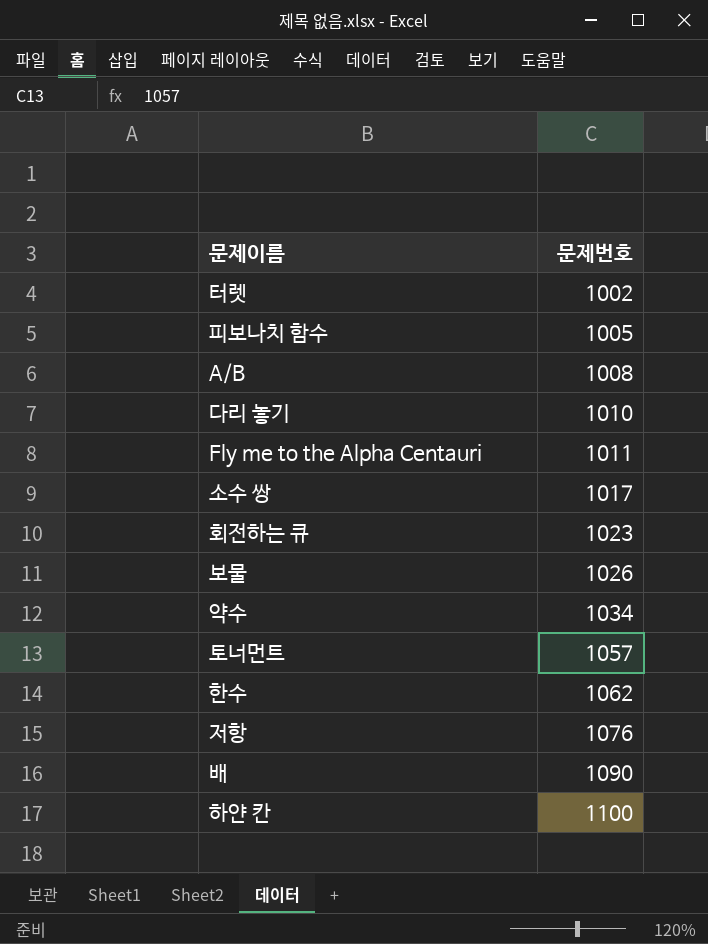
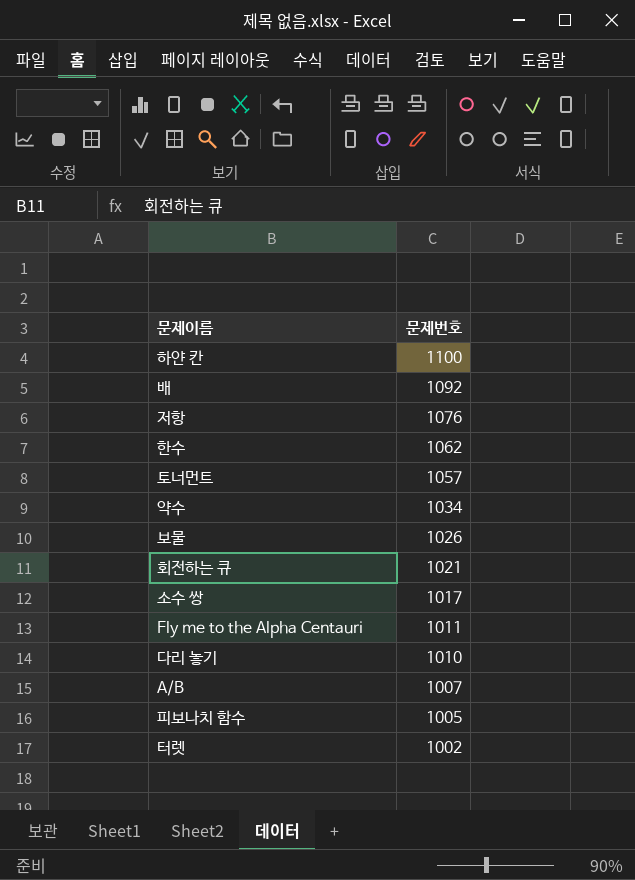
row order: 문제번호 ascending -> 문제번호 descending
배 | 문제번호: 1090 -> 1092
회전하는 큐 | 문제번호: 1023 -> 1021
A/B | 문제번호: 1008 -> 1007

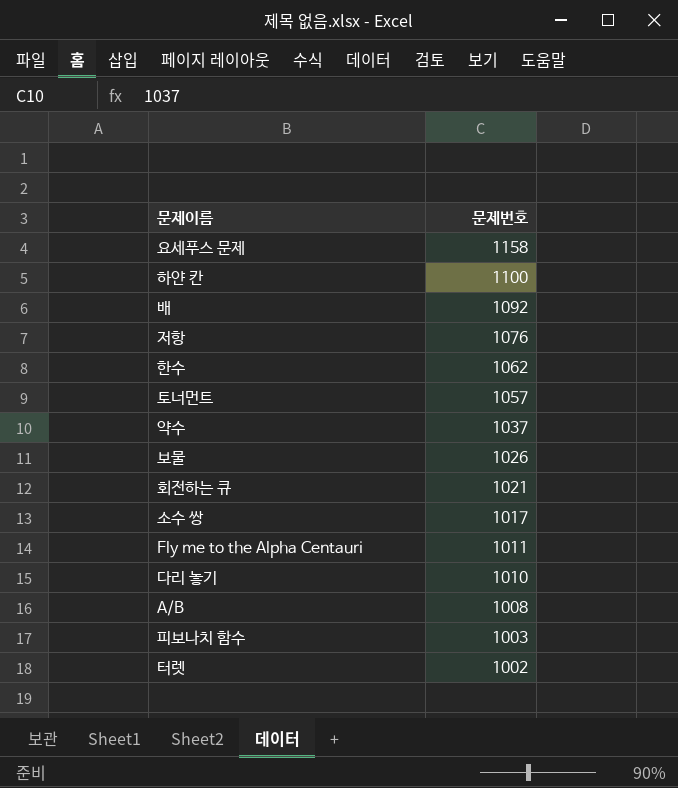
row 요세푸스 문제: none -> 1158
약수 | 문제번호: 1034 -> 1037
A/B | 문제번호: 1007 -> 1008
피보나치 함수 | 문제번호: 1005 -> 1003

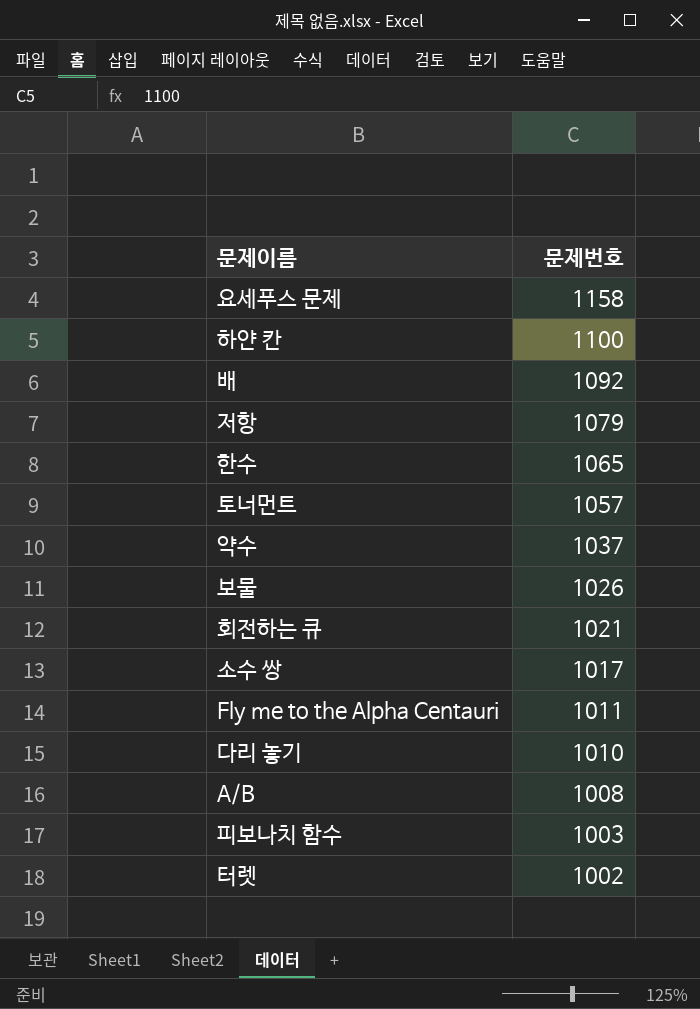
저항 | 문제번호: 1076 -> 1079
한수 | 문제번호: 1062 -> 1065

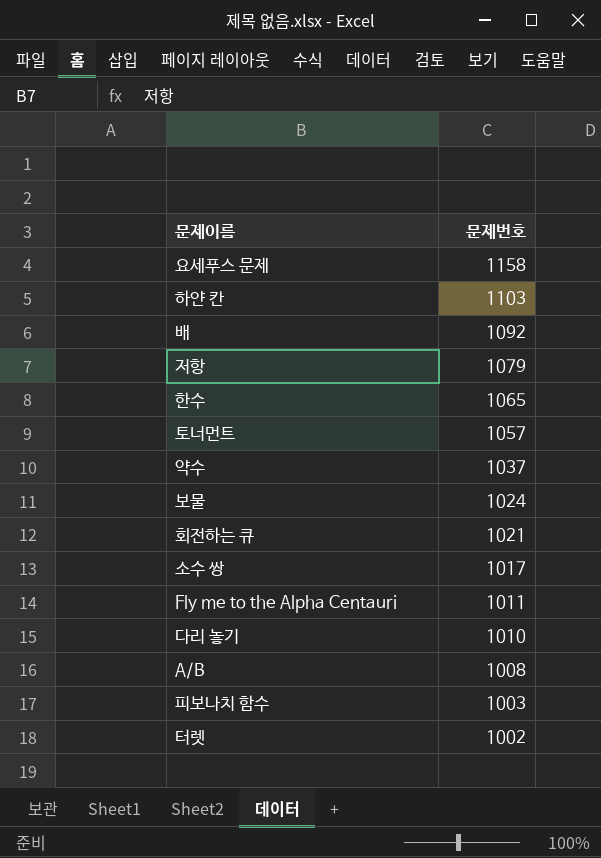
하얀 칸 | 문제번호: 1100 -> 1103
보물 | 문제번호: 1026 -> 1024

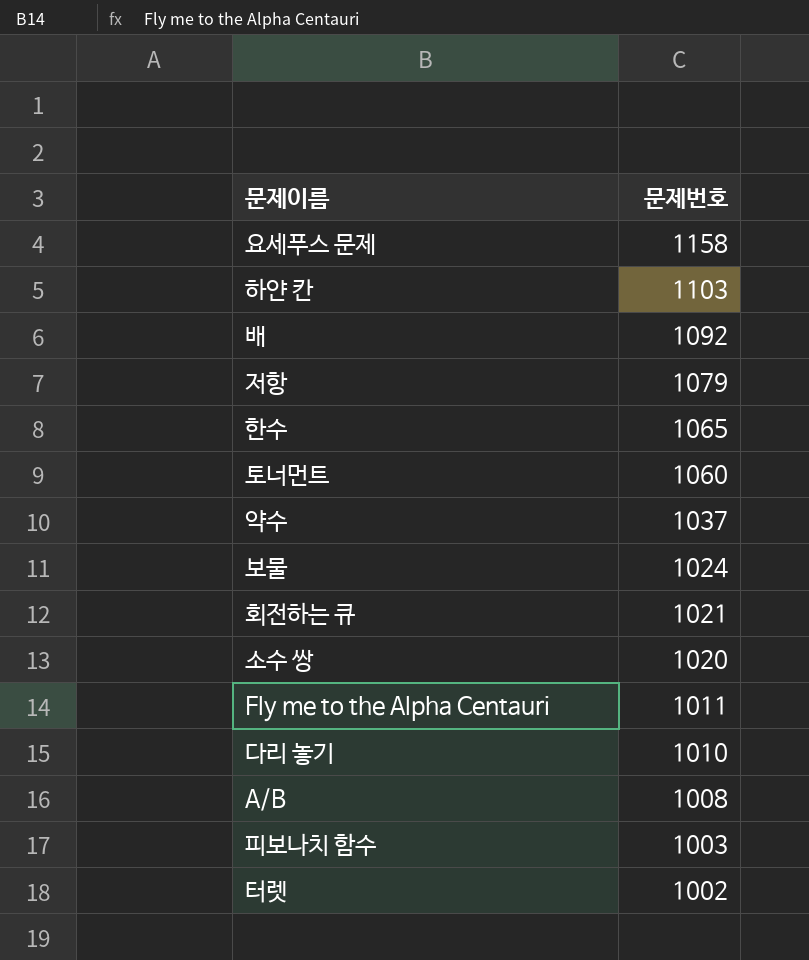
토너먼트 | 문제번호: 1057 -> 1060
소수 쌍 | 문제번호: 1017 -> 1020

